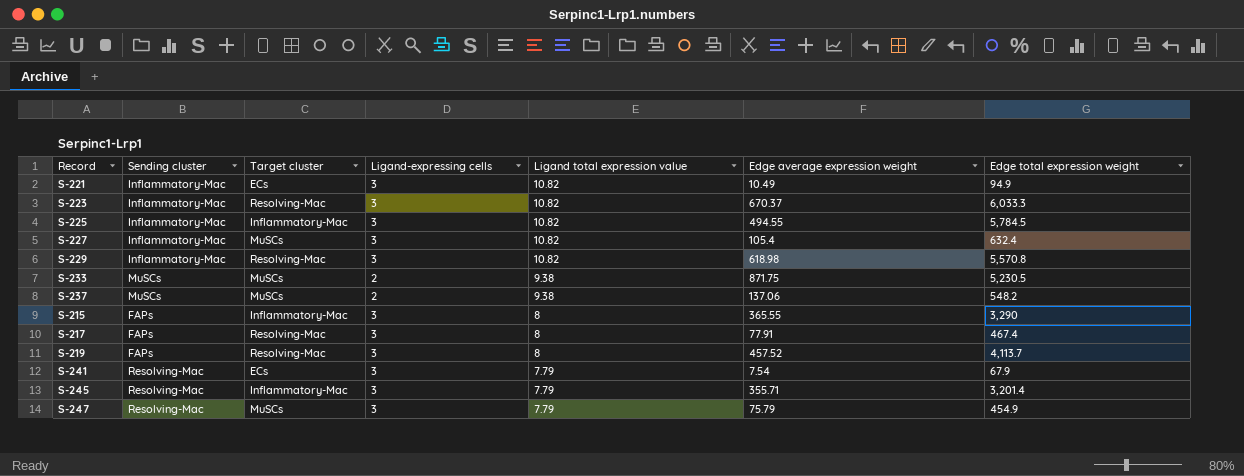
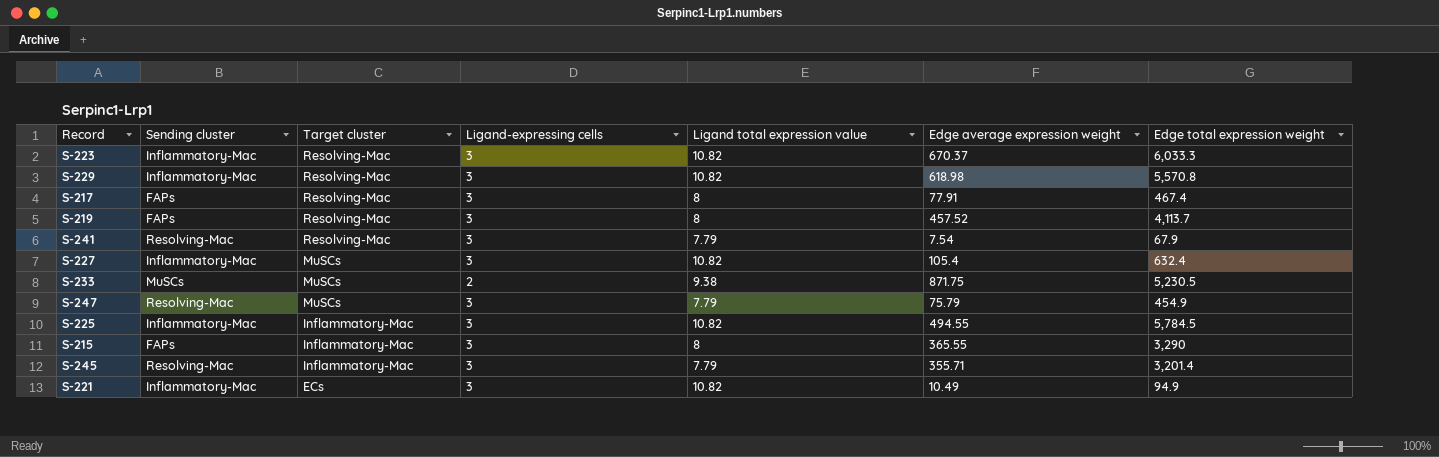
row order: Ligand total expression value descending -> Target cluster descending
row S-237: MuSCs | MuSCs | 2 | 9.38 | 137.06 | 548.2 -> none
S-241 | Target cluster: ECs -> Resolving-Mac

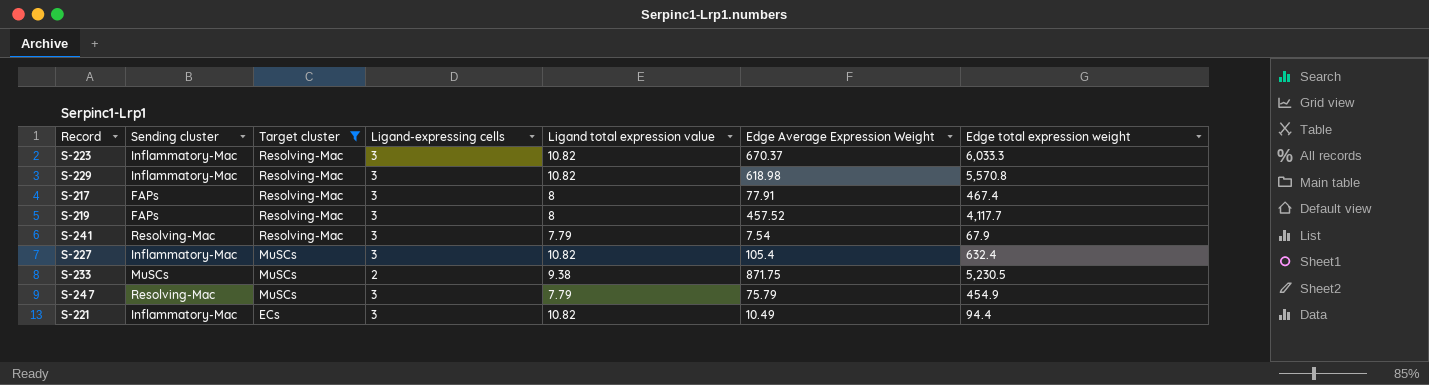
filter: none -> Target cluster != Inflammatory-Mac
column name: Edge average expression weight -> Edge Average Expression Weight
S-219 | Edge total expression weight: 4,113.7 -> 4,117.7
S-221 | Edge total expression weight: 94.9 -> 94.4

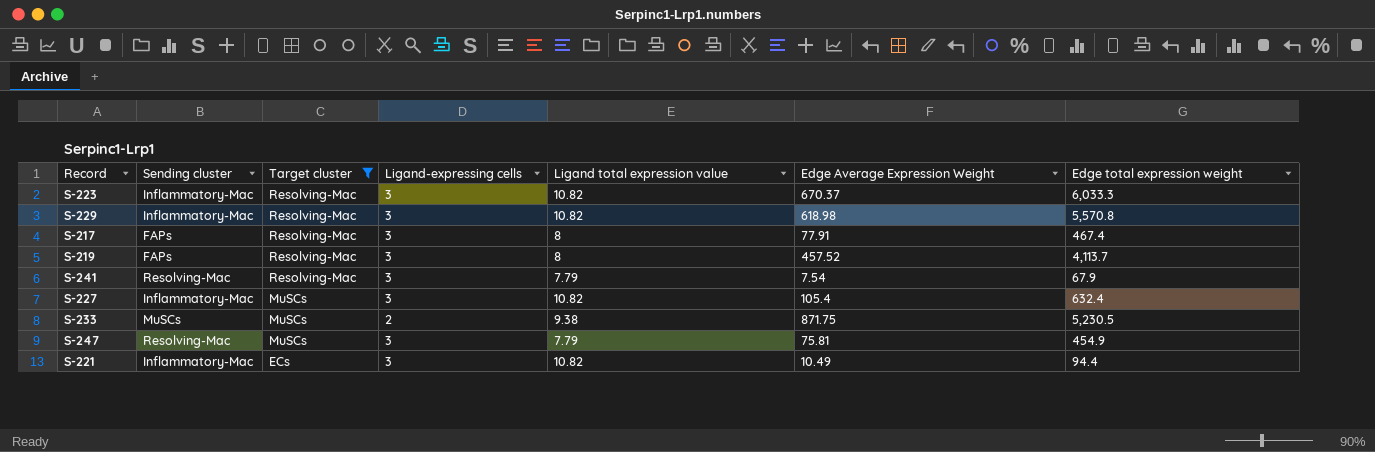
S-219 | Edge total expression weight: 4,117.7 -> 4,113.7
S-247 | Edge Average Expression Weight: 75.79 -> 75.81

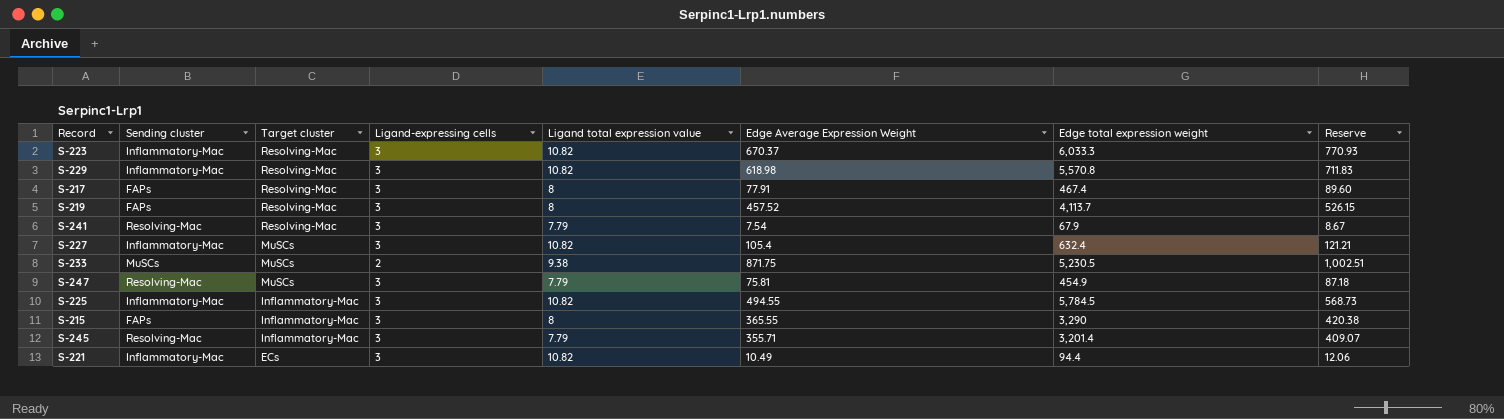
filter: Target cluster != Inflammatory-Mac -> none
column Reserve | formula: none -> [Edge Average Expression Weight] * 1.15

